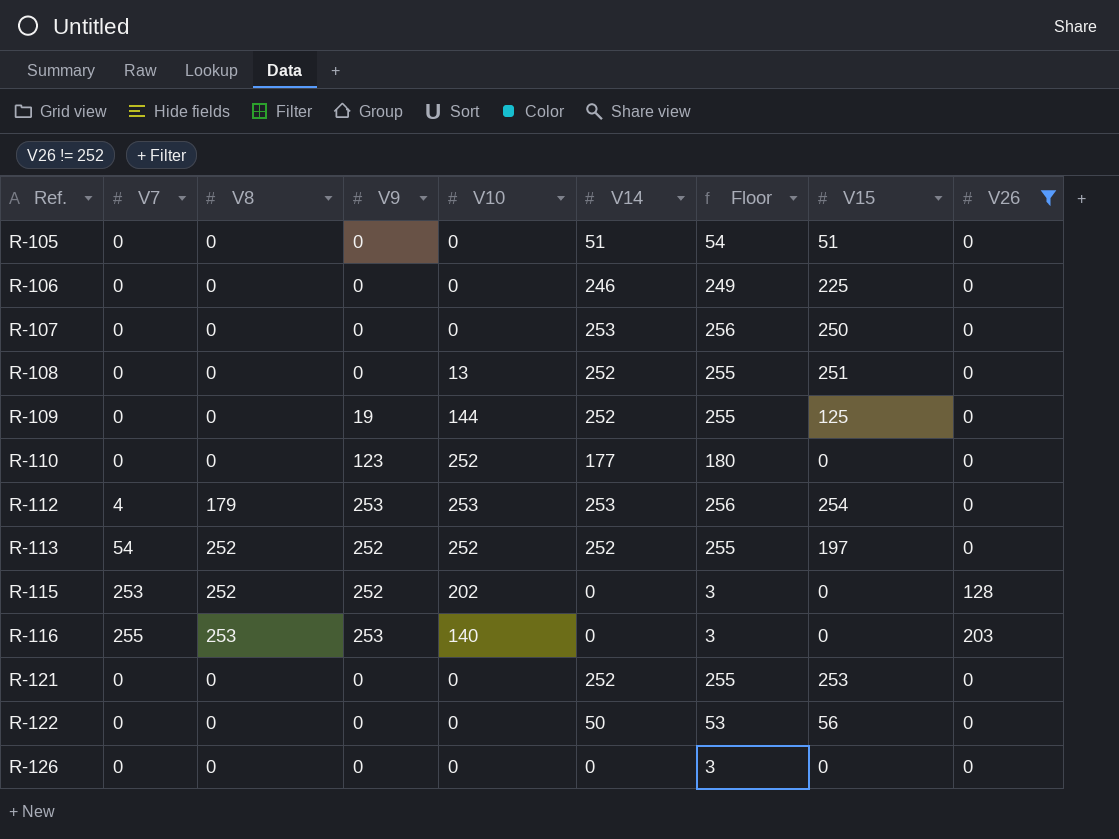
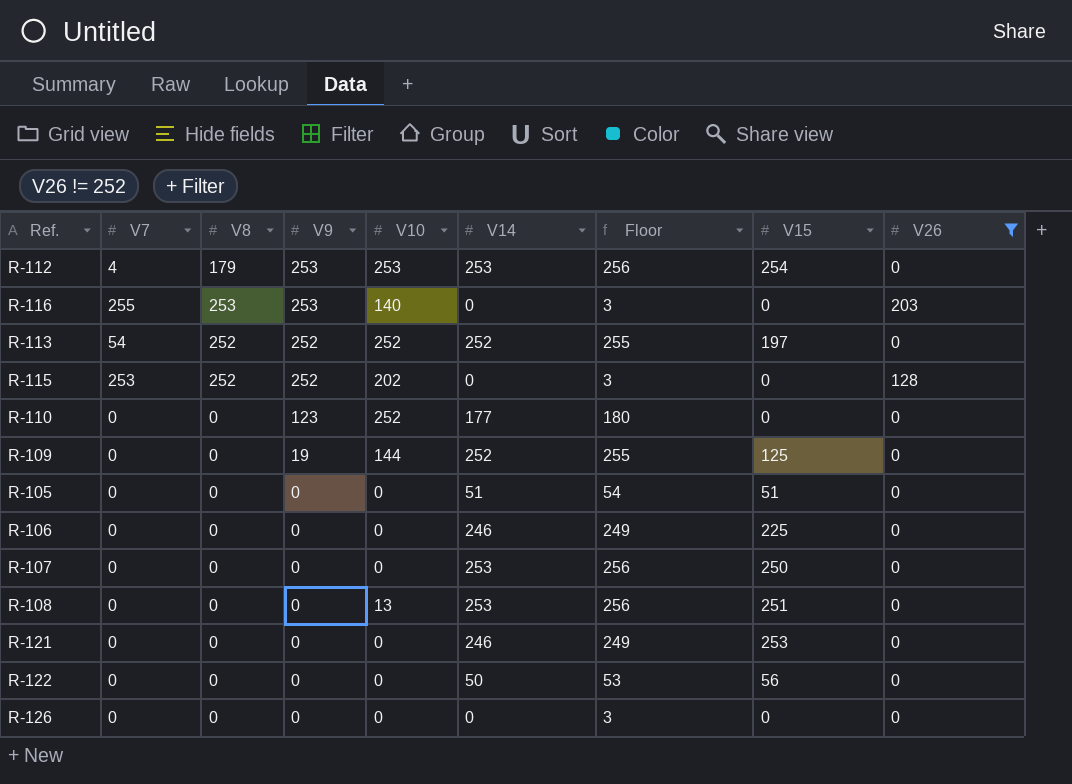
row order: Ref. ascending -> V9 descending
R-108 | V14: 252 -> 253
R-108 | Floor: 255 -> 256
R-121 | V14: 252 -> 246
R-121 | Floor: 255 -> 249

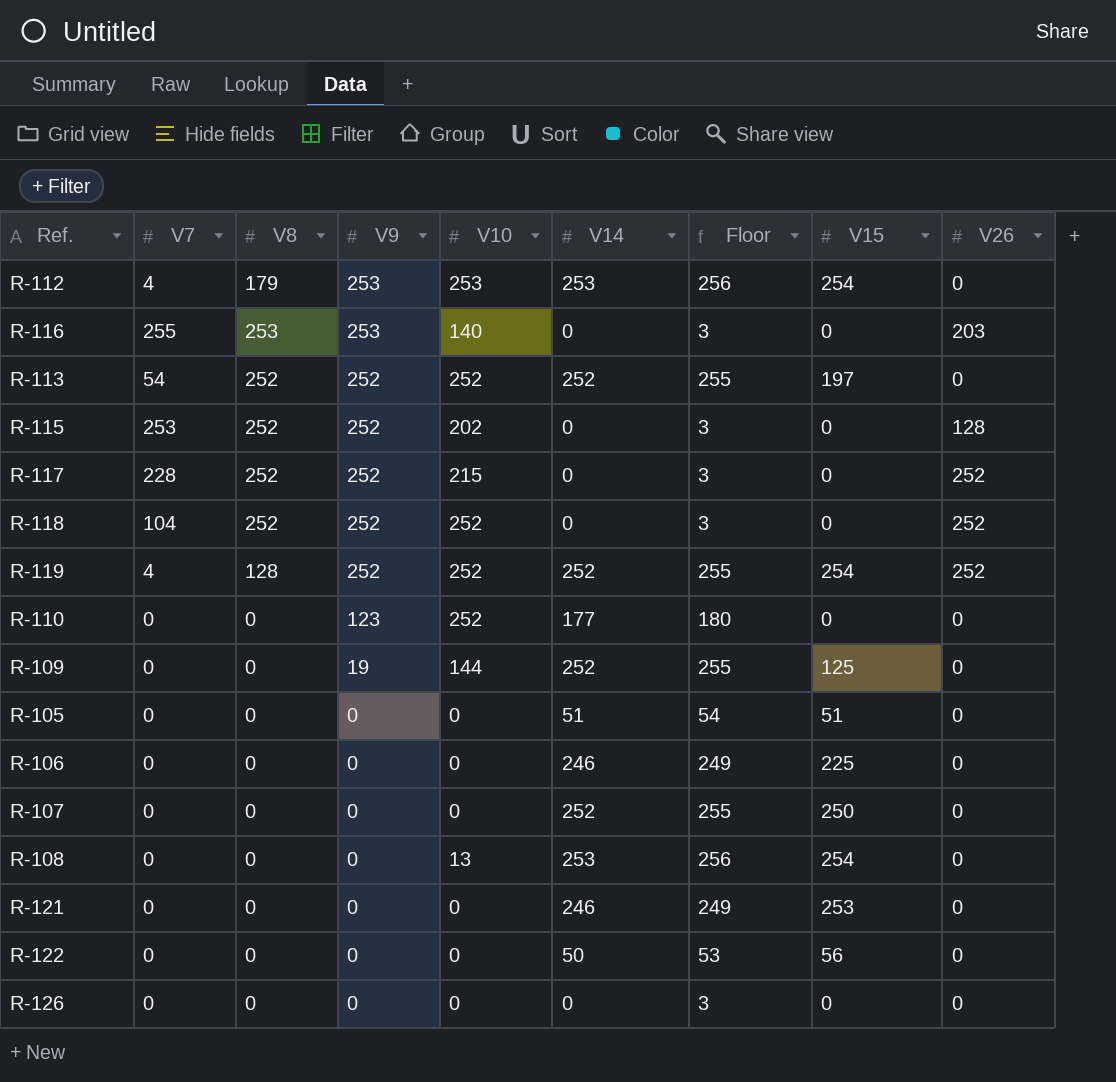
filter: V26 != 252 -> none
R-107 | V14: 253 -> 252
R-107 | Floor: 256 -> 255
R-108 | V15: 251 -> 254

